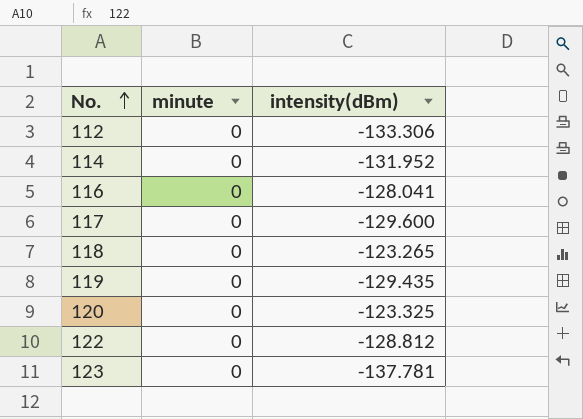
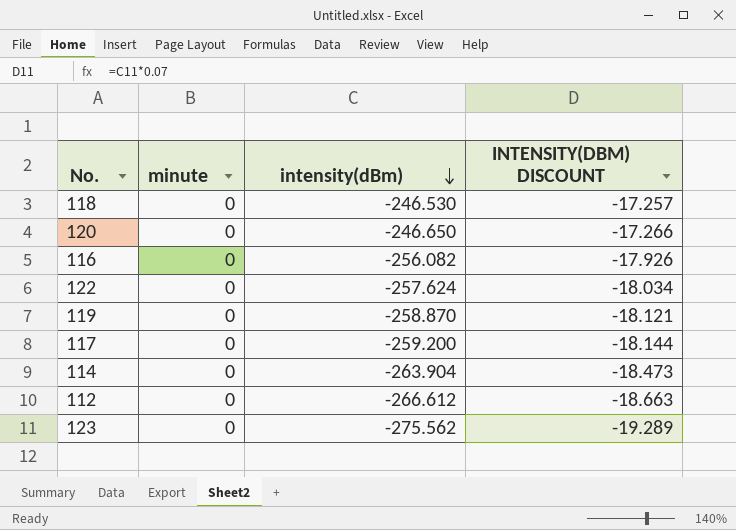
row order: No. ascending -> intensity(dBm) descending
column INTENSITY(DBM) DISCOUNT | formula: none -> [intensity(dBm)] * 0.07
118 | intensity(dBm): -123.265 -> -246.530
120 | intensity(dBm): -123.325 -> -246.650
116 | intensity(dBm): -128.041 -> -256.082
122 | intensity(dBm): -128.812 -> -257.624
119 | intensity(dBm): -129.435 -> -258.870
117 | intensity(dBm): -129.600 -> -259.200
114 | intensity(dBm): -131.952 -> -263.904
112 | intensity(dBm): -133.306 -> -266.612
123 | intensity(dBm): -137.781 -> -275.562

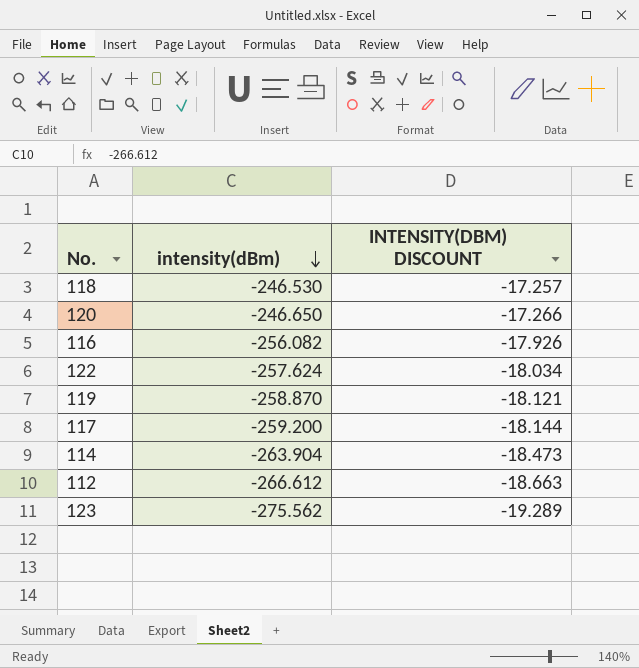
column minute | position: 2 -> none

